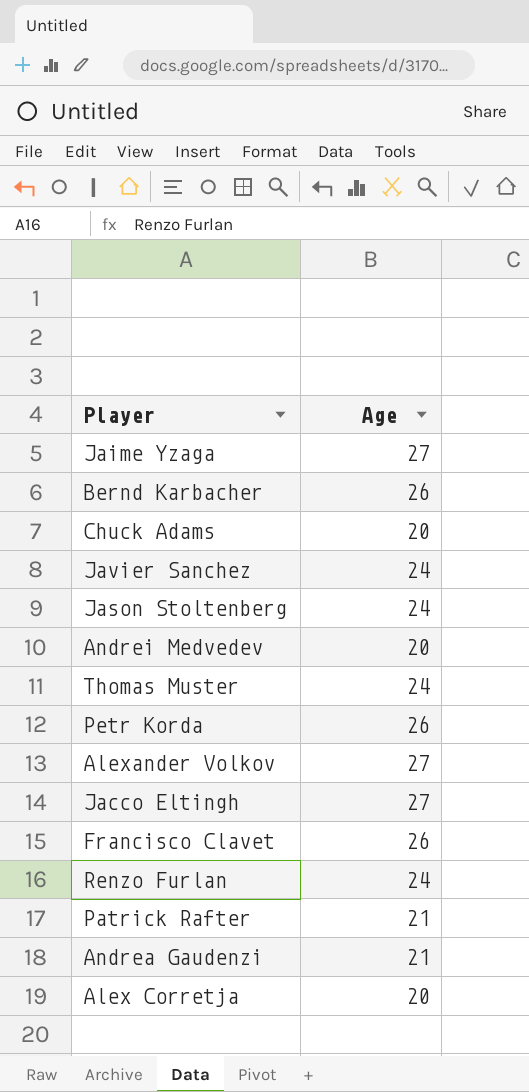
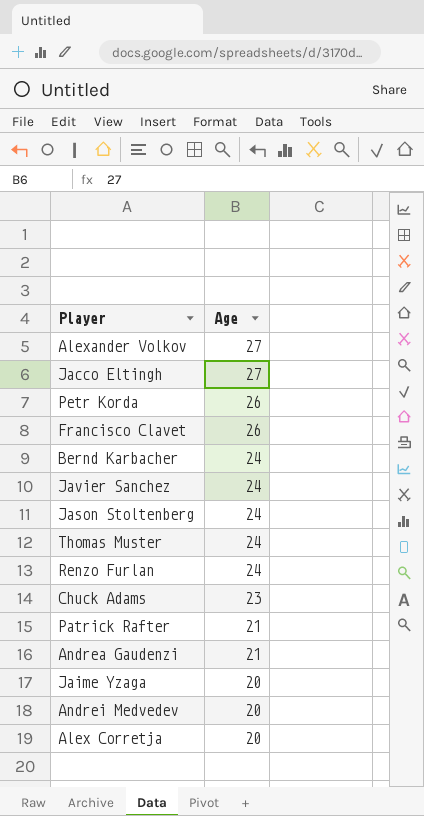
row order: none -> Age descending
Bernd Karbacher | Age: 26 -> 24
Chuck Adams | Age: 20 -> 23
Jaime Yzaga | Age: 27 -> 20

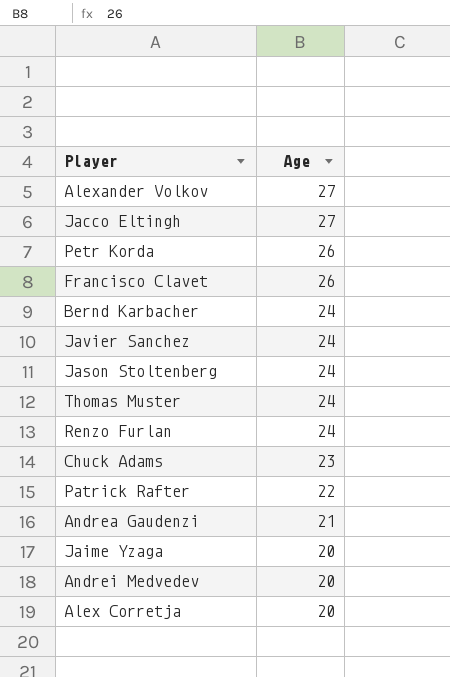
Patrick Rafter | Age: 21 -> 22

